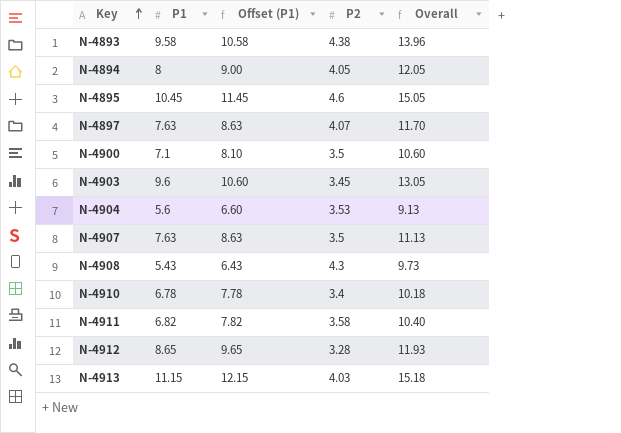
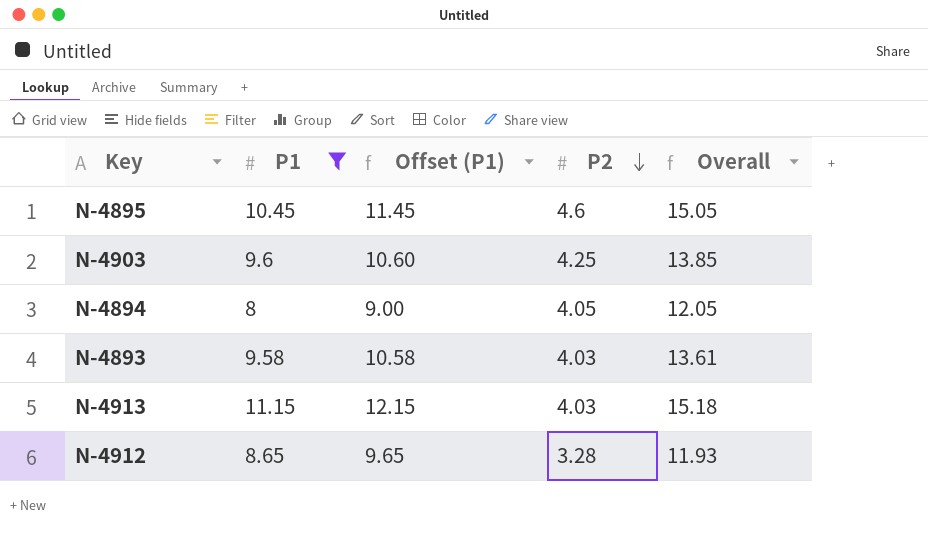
filter: none -> P1 >= 8
row order: Key ascending -> P2 descending
N-4903 | P2: 3.45 -> 4.25
N-4903 | Overall: 13.05 -> 13.85
N-4893 | P2: 4.38 -> 4.03
N-4893 | Overall: 13.96 -> 13.61

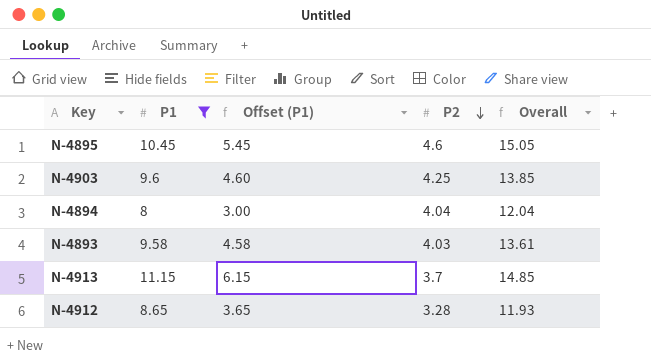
column Offset (P1) | formula: [P1] + 1 -> [P1] - 5
N-4894 | P2: 4.05 -> 4.04
N-4894 | Overall: 12.05 -> 12.04
N-4913 | P2: 4.03 -> 3.7
N-4913 | Overall: 15.18 -> 14.85

